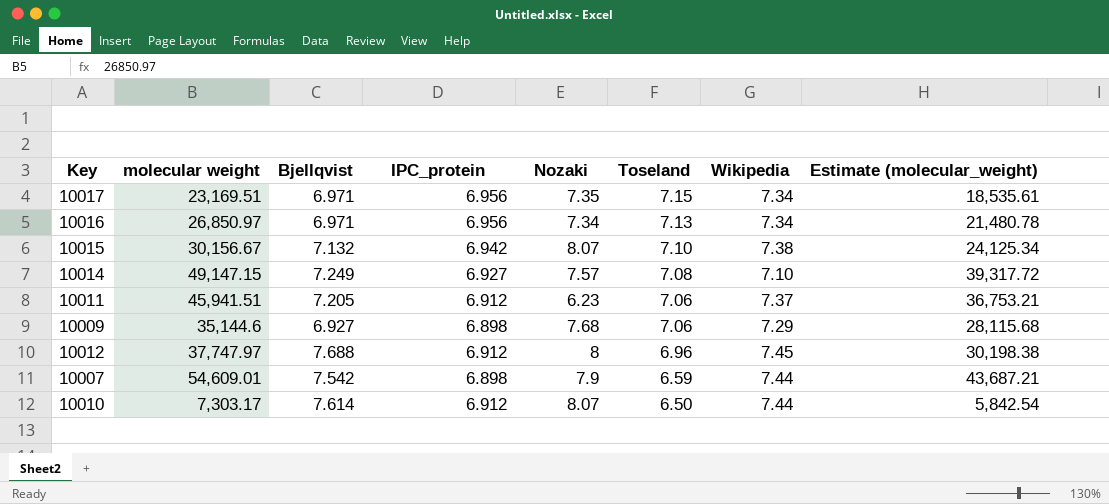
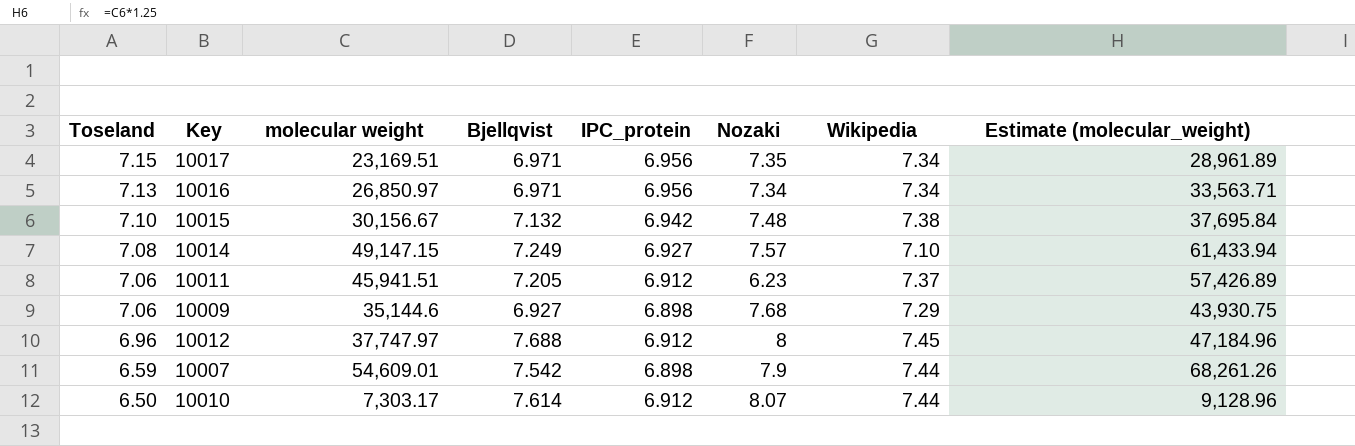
column Toseland | position: 6 -> 1
column Estimate (molecular_weight) | formula: [molecular weight] * 0.8 -> [molecular weight] * 1.25
10015 | Nozaki: 8.07 -> 7.48

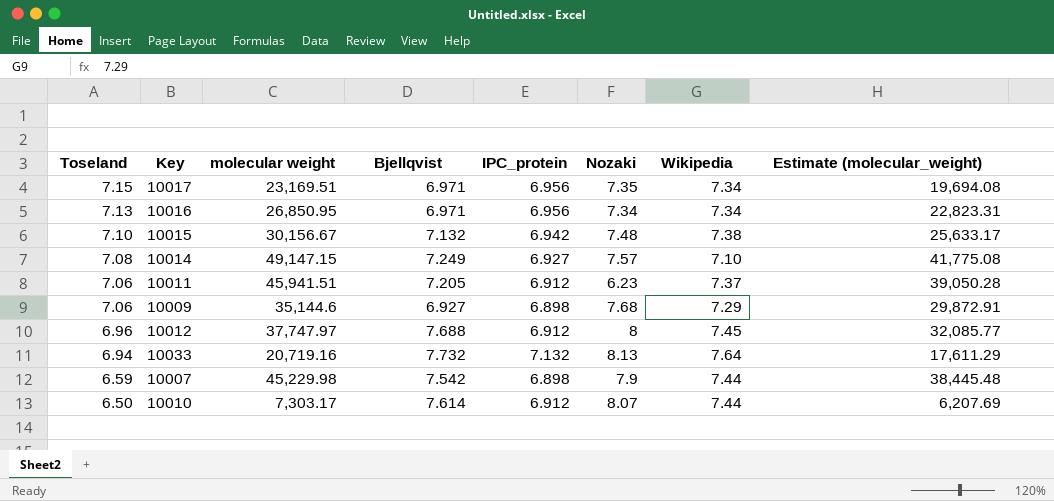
column Estimate (molecular_weight) | formula: [molecular weight] * 1.25 -> [molecular weight] * 0.85
10016 | molecular weight: 26,850.97 -> 26,850.95
row 10033: none -> 6.94 | 20,719.16 | 7.732 | 7.132 | 8.13 | 7.64 | 17,611.29
10007 | molecular weight: 54,609.01 -> 45,229.98

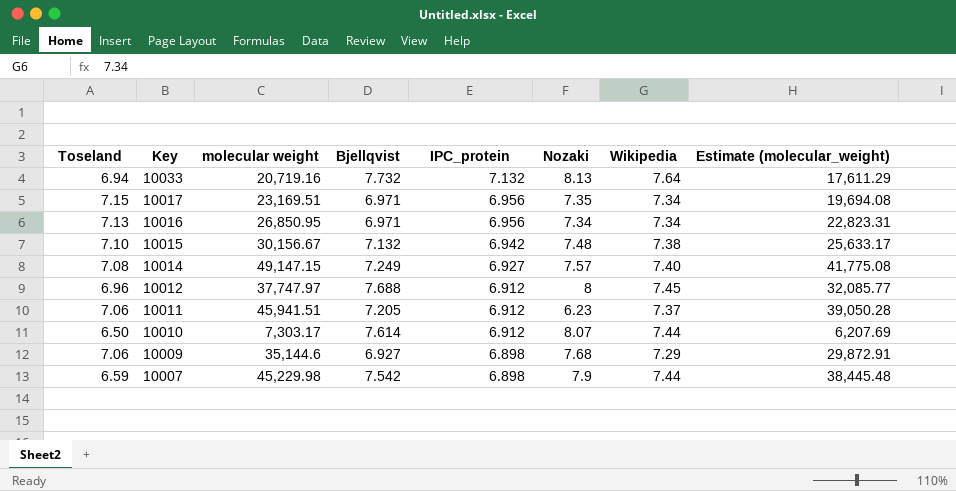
row order: Toseland descending -> Key descending
10014 | Wikipedia: 7.10 -> 7.40

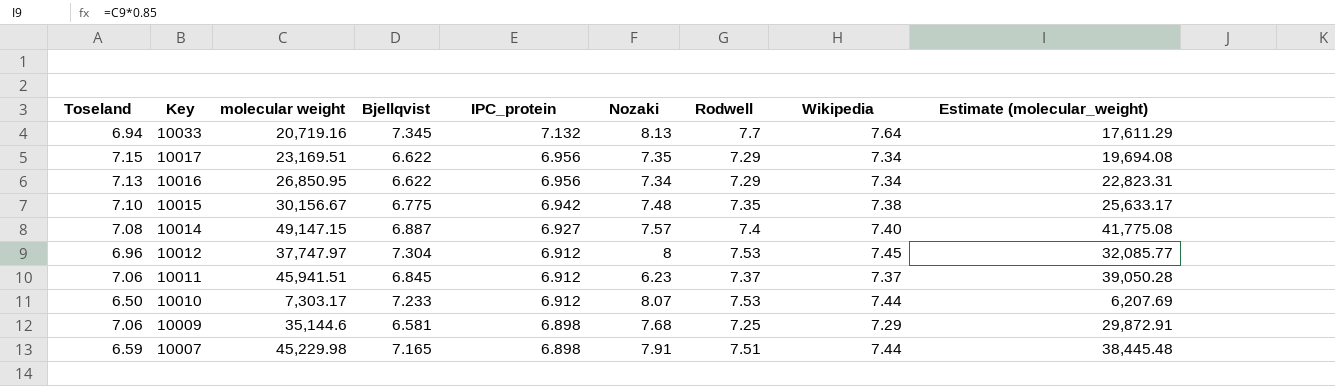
column Rodwell | position: none -> 7
10033 | Bjellqvist: 7.732 -> 7.345
10017 | Bjellqvist: 6.971 -> 6.622
10016 | Bjellqvist: 6.971 -> 6.622
10015 | Bjellqvist: 7.132 -> 6.775
10014 | Bjellqvist: 7.249 -> 6.887
10012 | Bjellqvist: 7.688 -> 7.304
10011 | Bjellqvist: 7.205 -> 6.845
10010 | Bjellqvist: 7.614 -> 7.233
10009 | Bjellqvist: 6.927 -> 6.581
10007 | Bjellqvist: 7.542 -> 7.165
10007 | Nozaki: 7.9 -> 7.91

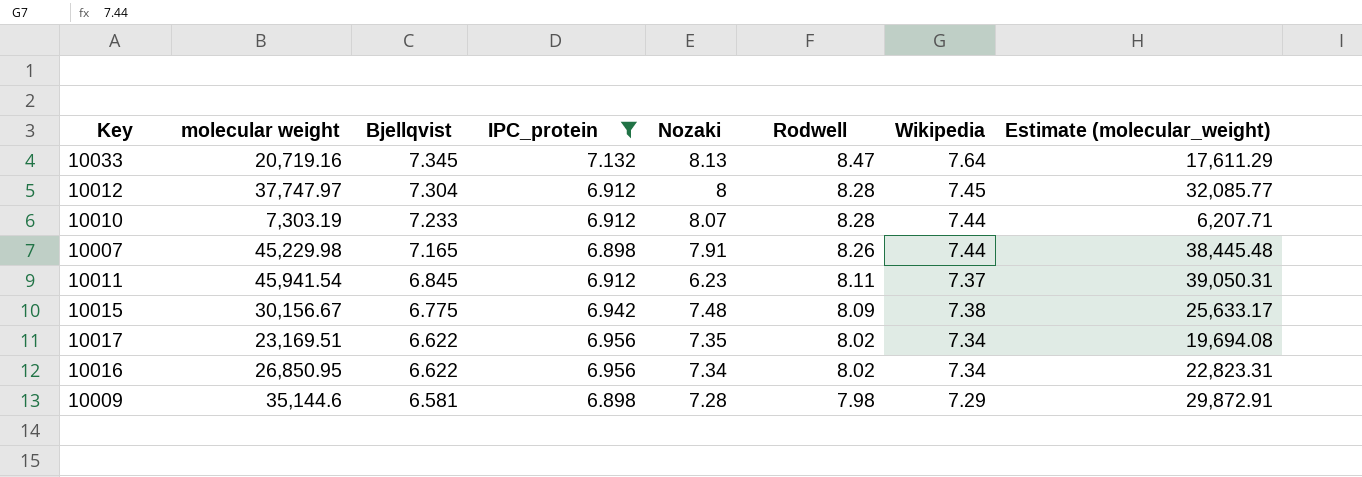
filter: none -> IPC_protein != 6.927
row order: Key descending -> Bjellqvist descending
column Toseland | position: 1 -> none
10033 | Rodwell: 7.7 -> 8.47
10012 | Rodwell: 7.53 -> 8.28
10010 | molecular weight: 7,303.17 -> 7,303.19
10010 | Rodwell: 7.53 -> 8.28
10010 | Estimate (molecular_weight): 6,207.69 -> 6,207.71
10007 | Rodwell: 7.51 -> 8.26
10011 | molecular weight: 45,941.51 -> 45,941.54
10011 | Rodwell: 7.37 -> 8.11
10011 | Estimate (molecular_weight): 39,050.28 -> 39,050.31
10015 | Rodwell: 7.35 -> 8.09
10017 | Rodwell: 7.29 -> 8.02
10016 | Rodwell: 7.29 -> 8.02
10009 | Nozaki: 7.68 -> 7.28
10009 | Rodwell: 7.25 -> 7.98

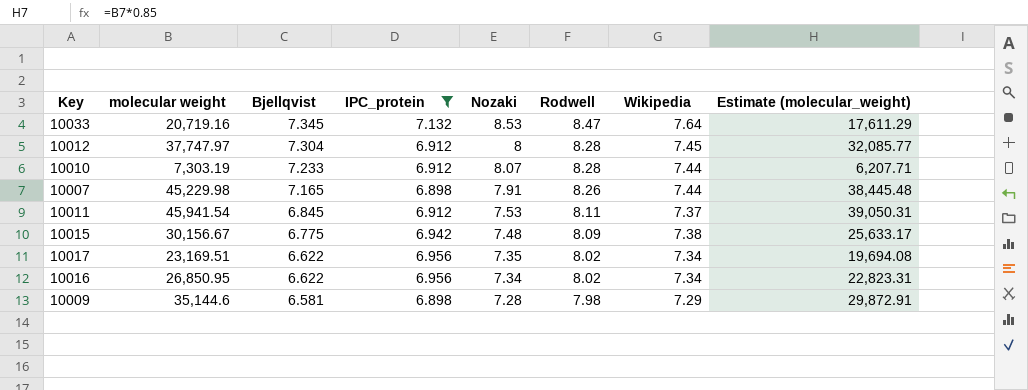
10033 | Nozaki: 8.13 -> 8.53
10011 | Nozaki: 6.23 -> 7.53

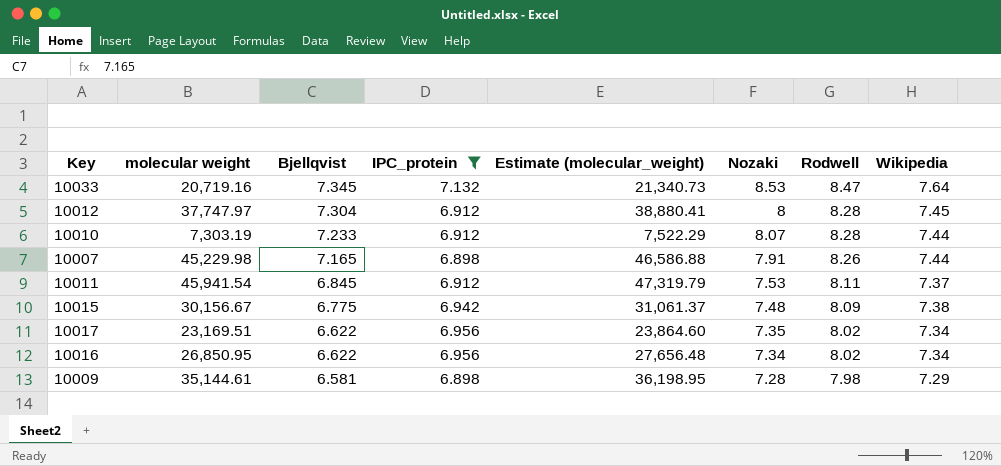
column Estimate (molecular_weight) | formula: [molecular weight] * 0.85 -> [molecular weight] * 1.03
column Estimate (molecular_weight) | position: 8 -> 5
10009 | molecular weight: 35,144.6 -> 35,144.61

